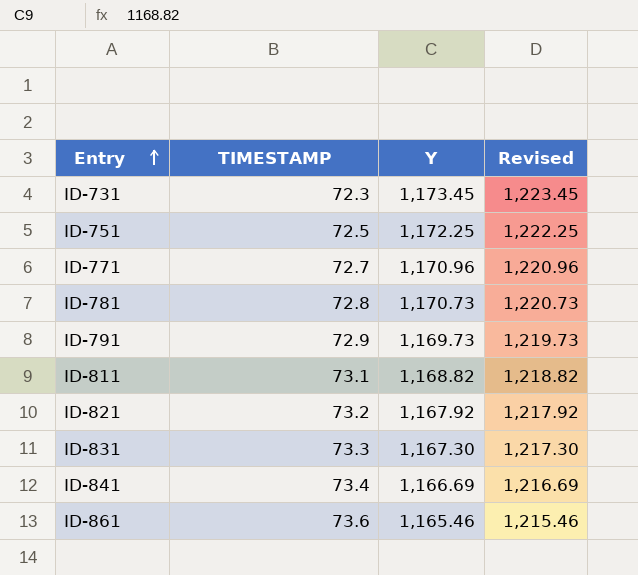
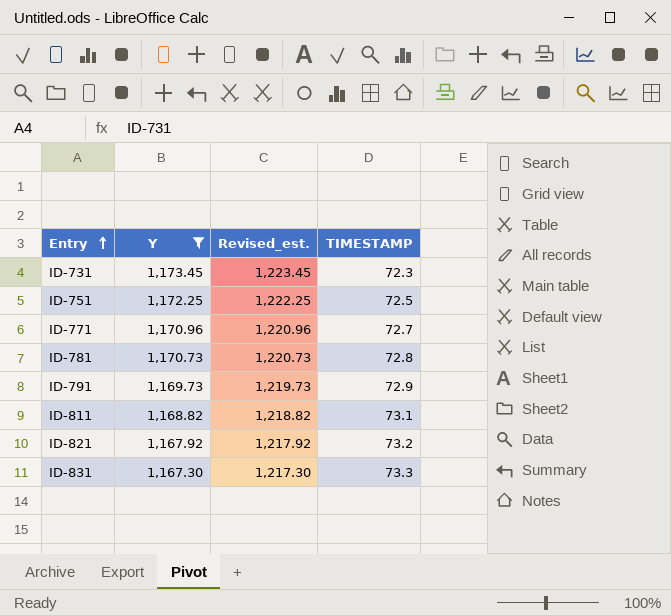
filter: none -> Y >= 1,167.30
column name: Revised -> Revised_est.
column TIMESTAMP | position: 2 -> 4

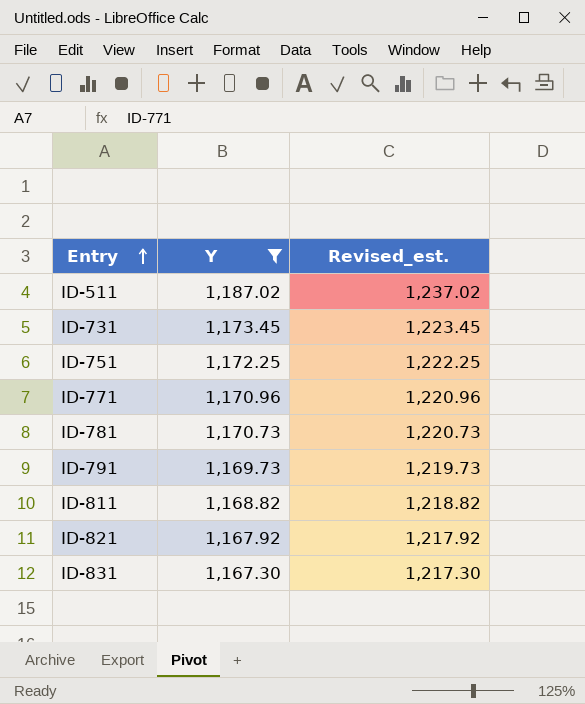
column TIMESTAMP | position: 4 -> none
row ID-511: none -> 1,187.02 | 1,237.02

